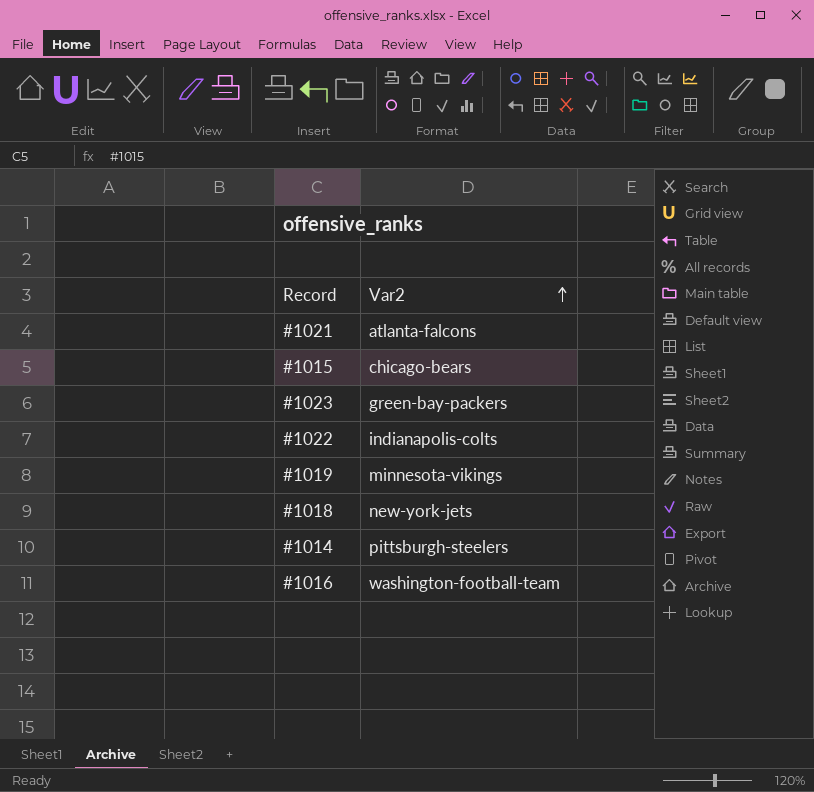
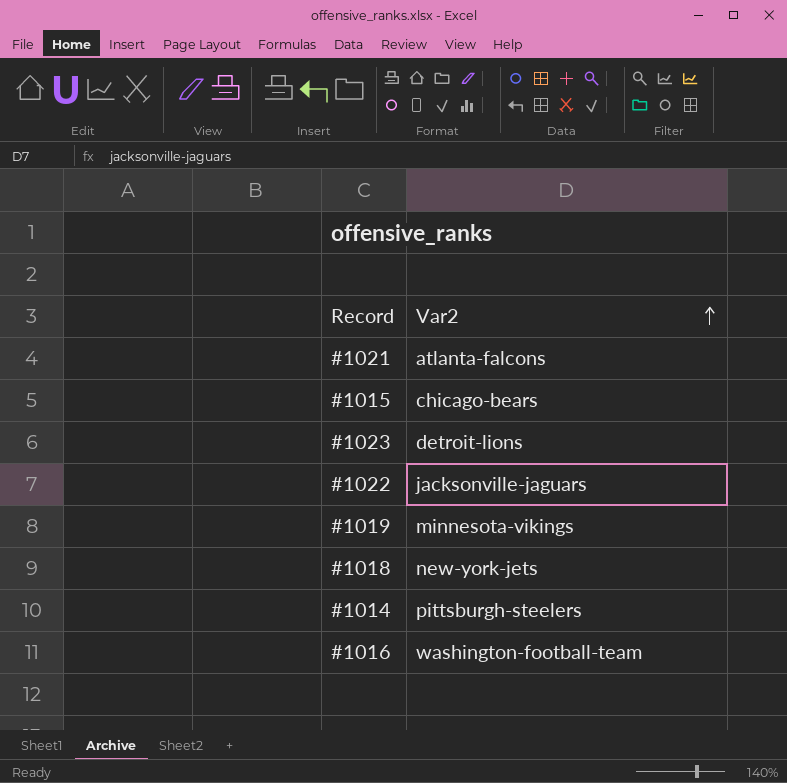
#1023 | Var2: green-bay-packers -> detroit-lions
#1022 | Var2: indianapolis-colts -> jacksonville-jaguars

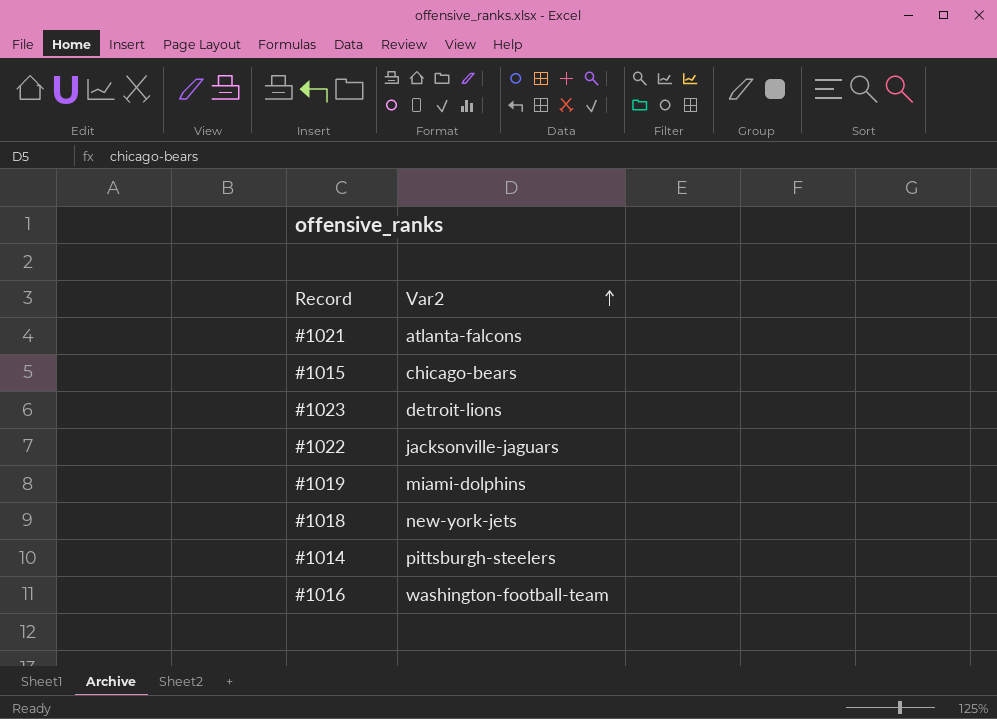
#1019 | Var2: minnesota-vikings -> miami-dolphins

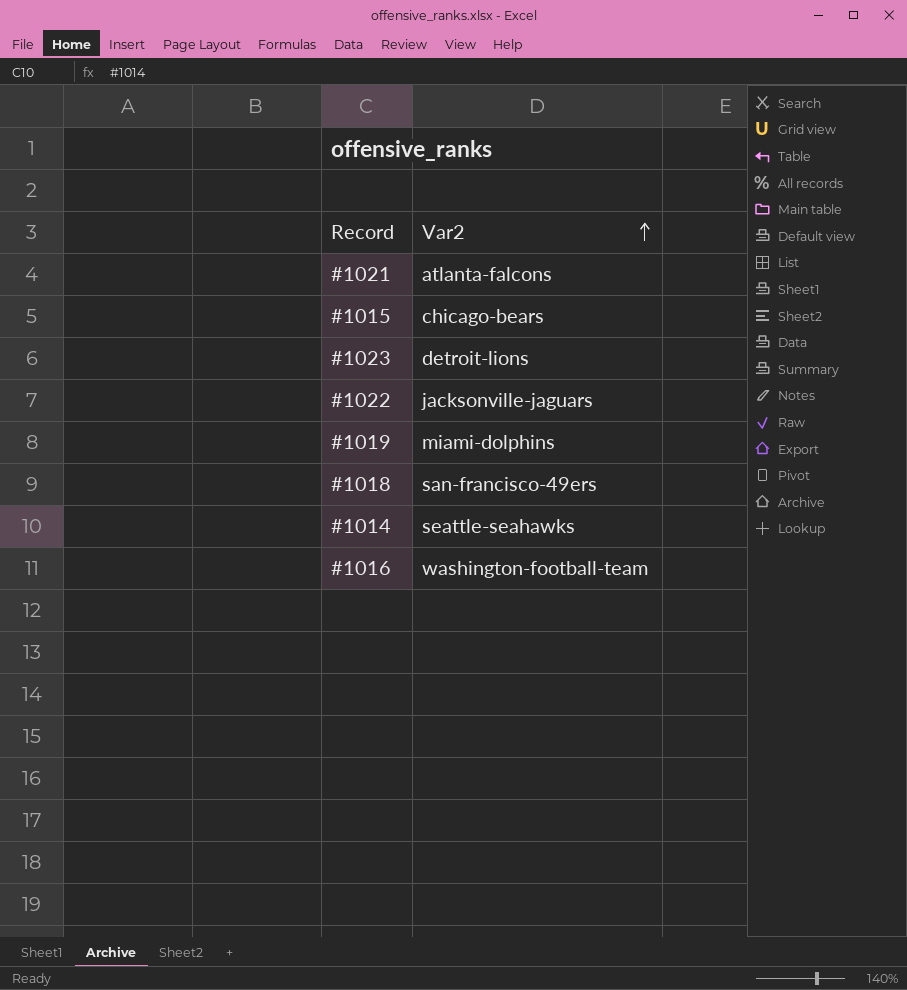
#1018 | Var2: new-york-jets -> san-francisco-49ers
#1014 | Var2: pittsburgh-steelers -> seattle-seahawks

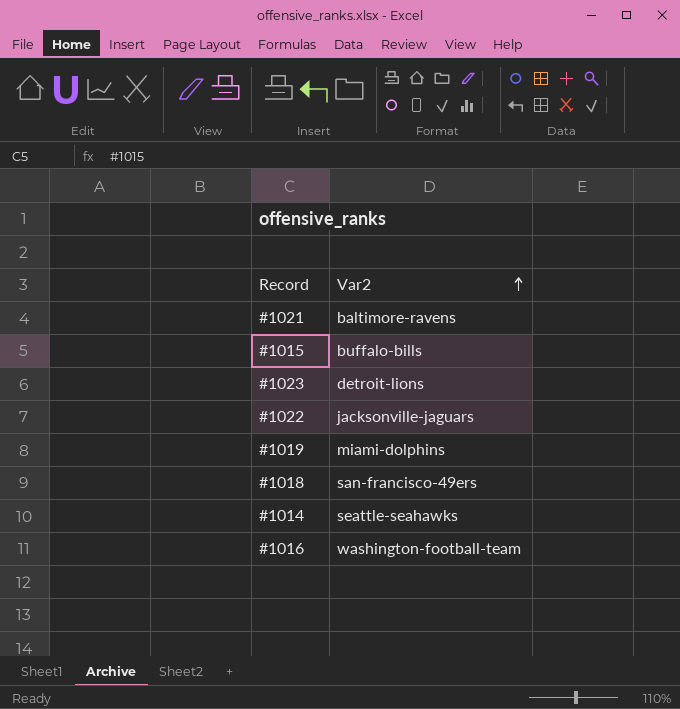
#1021 | Var2: atlanta-falcons -> baltimore-ravens
#1015 | Var2: chicago-bears -> buffalo-bills

